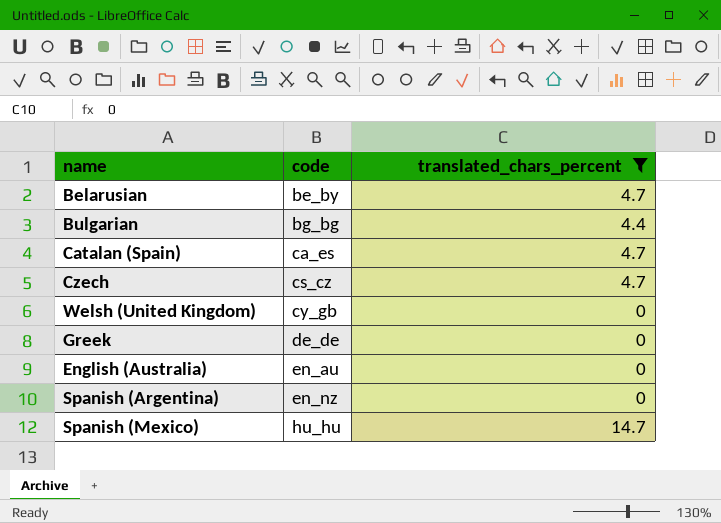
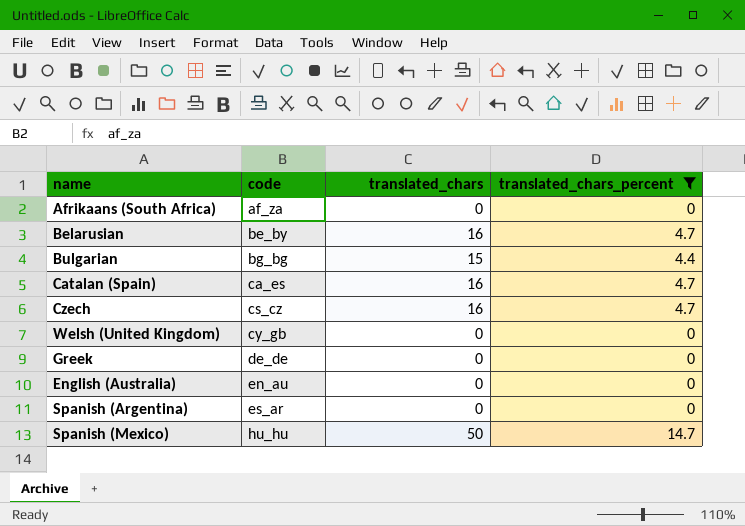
column translated_chars | position: none -> 3
row Afrikaans (South Africa): none -> af_za | 0 | 0
Spanish (Argentina) | code: en_nz -> es_ar

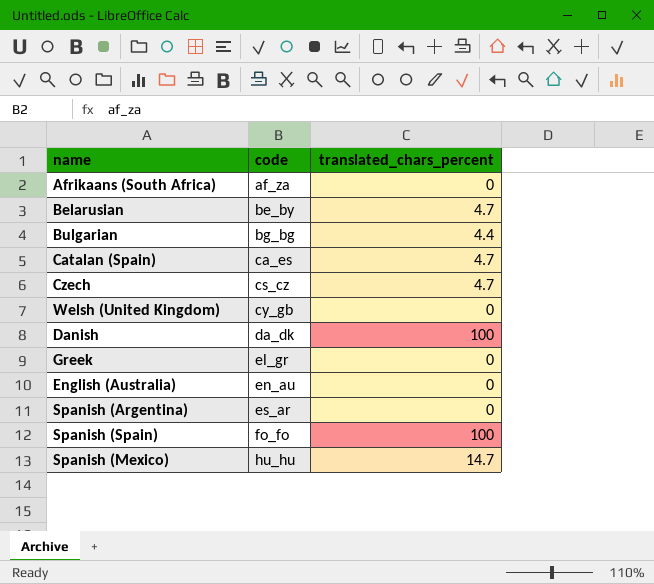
filter: translated_chars_percent != 100 -> none
column translated_chars | position: 3 -> none
Greek | code: de_de -> el_gr

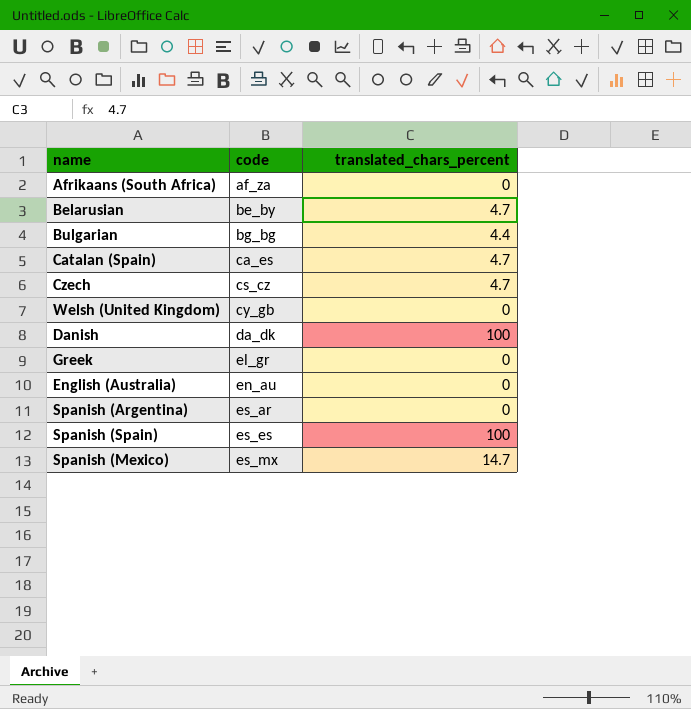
Spanish (Spain) | code: fo_fo -> es_es
Spanish (Mexico) | code: hu_hu -> es_mx

